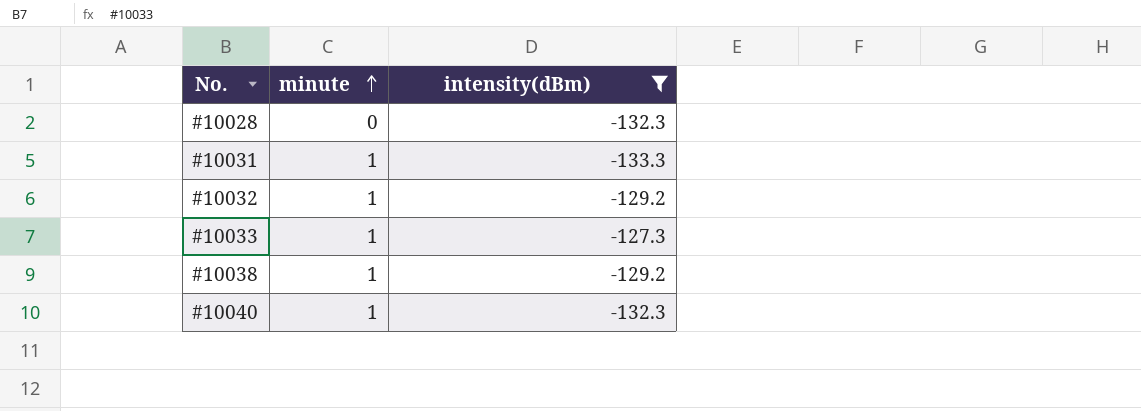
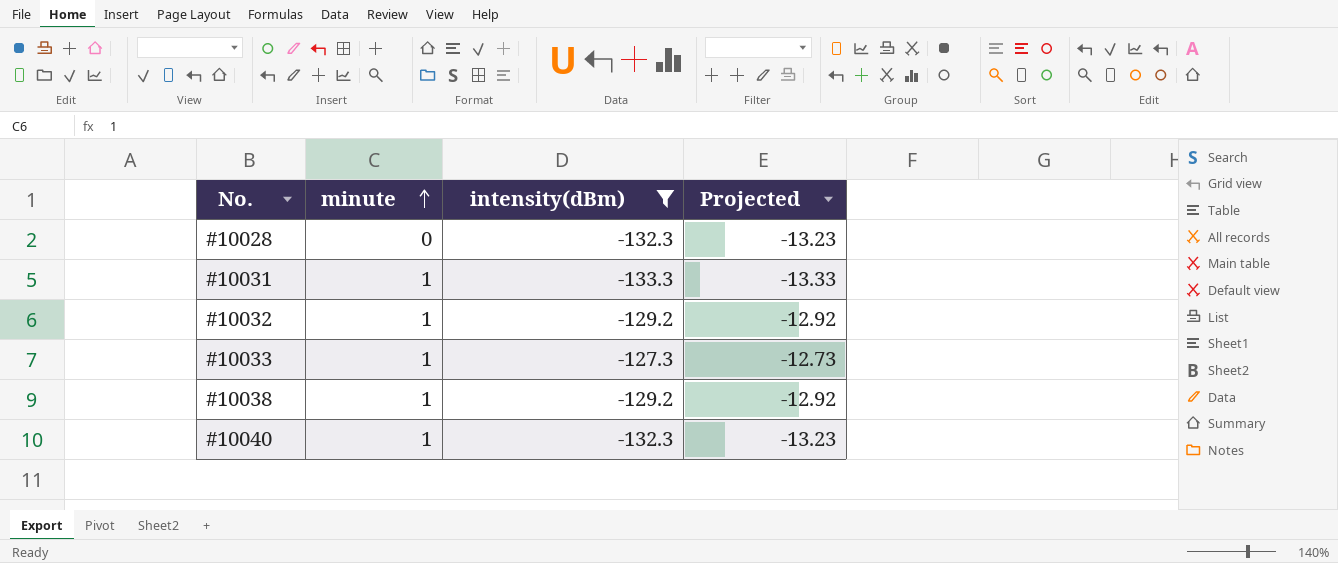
column Projected | formula: none -> [intensity(dBm)] * 0.1

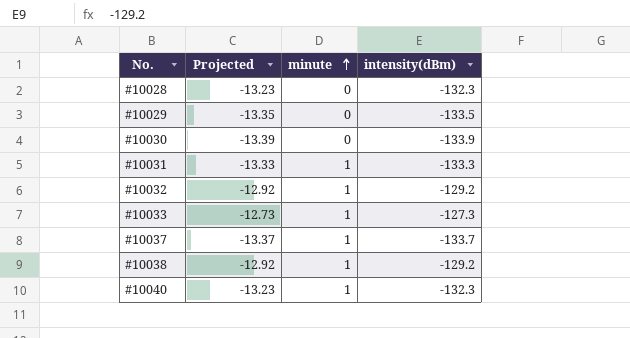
filter: intensity(dBm) >= -133.3 -> none
column Projected | position: 4 -> 2

